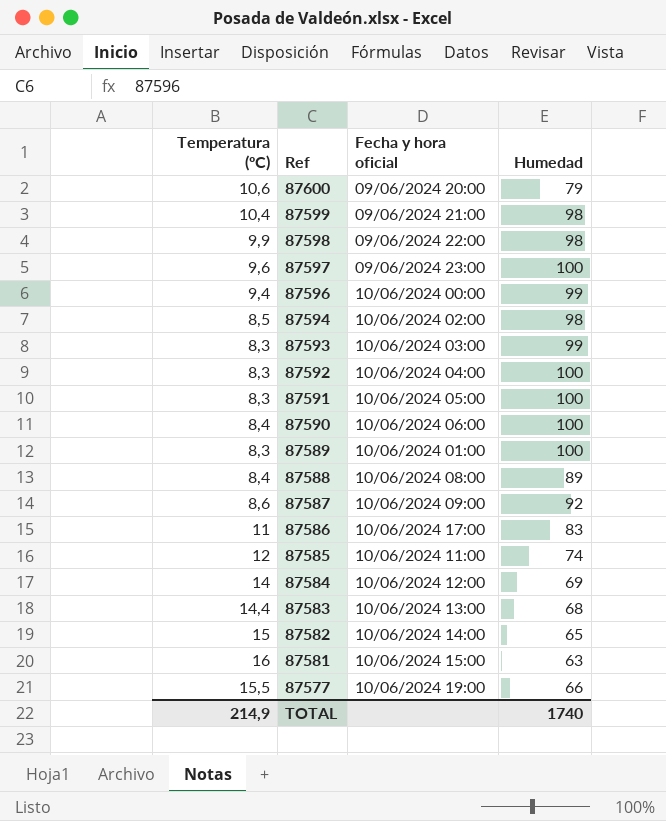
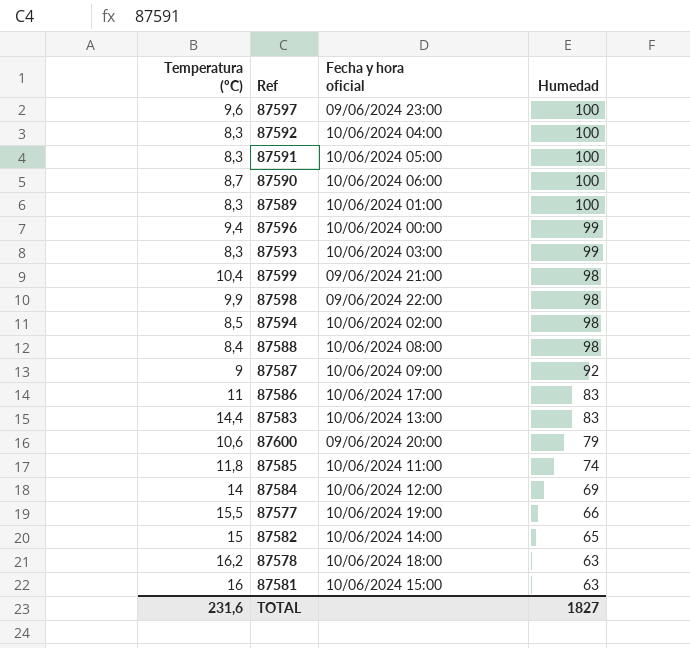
row order: Ref descending -> Humedad descending
87590 | Temperatura (ºC): 8,4 -> 8,7
87588 | Humedad: 89 -> 98
87587 | Temperatura (ºC): 8,6 -> 9
87583 | Humedad: 68 -> 83
87585 | Temperatura (ºC): 12 -> 11,8
row 87578: none -> 16,2 | 10/06/2024 18:00 | 63
TOTAL | Temperatura (ºC): 214,9 -> 231,6
TOTAL | Humedad: 1740 -> 1827

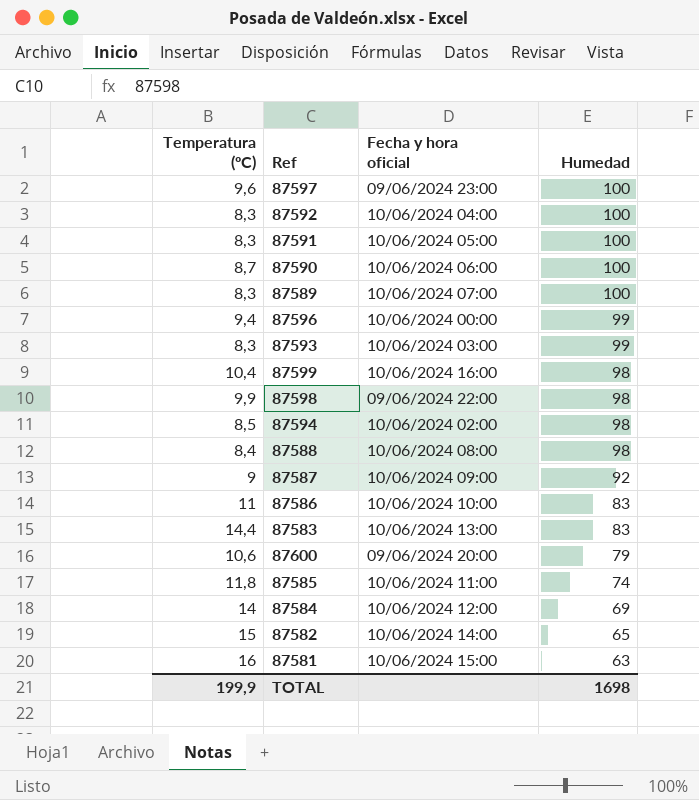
row 87577: 15,5 | 10/06/2024 19:00 | 66 -> none
row 87578: 16,2 | 10/06/2024 18:00 | 63 -> none
87589 | Fecha y hora oficial: 10/06/2024 01:00 -> 10/06/2024 07:00
87599 | Fecha y hora oficial: 09/06/2024 21:00 -> 10/06/2024 16:00
87586 | Fecha y hora oficial: 10/06/2024 17:00 -> 10/06/2024 10:00
TOTAL | Temperatura (ºC): 231,6 -> 199,9
TOTAL | Humedad: 1827 -> 1698

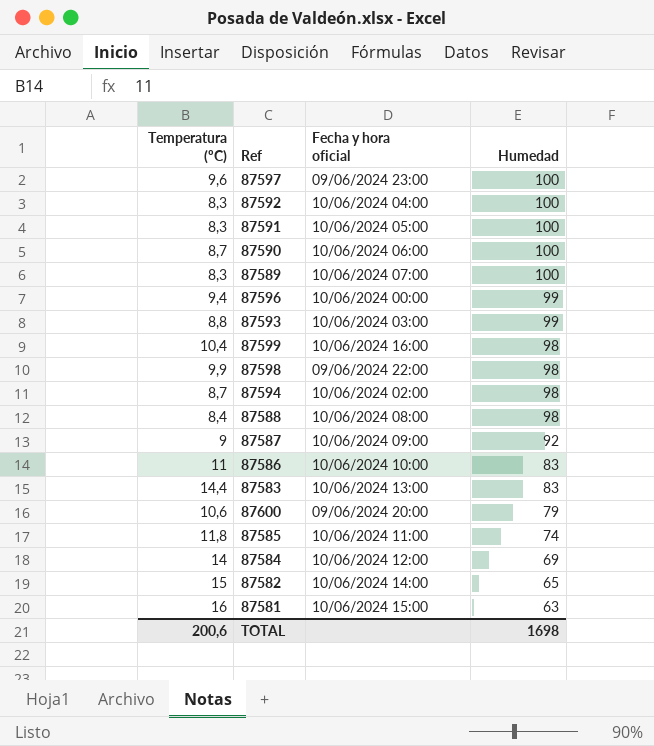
87593 | Temperatura (ºC): 8,3 -> 8,8
87594 | Temperatura (ºC): 8,5 -> 8,7
TOTAL | Temperatura (ºC): 199,9 -> 200,6

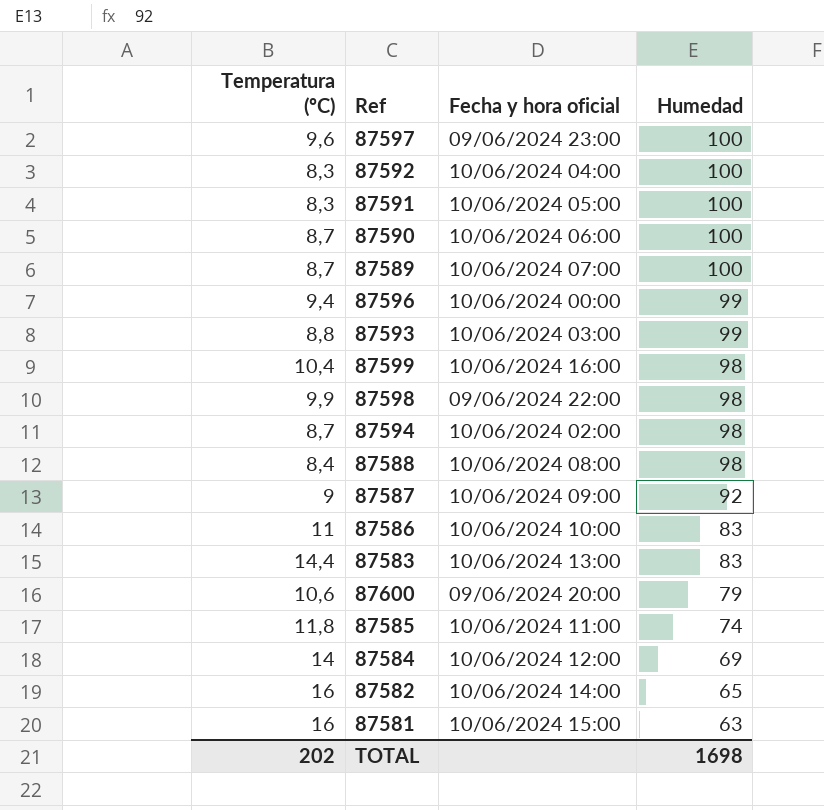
87589 | Temperatura (ºC): 8,3 -> 8,7
87582 | Temperatura (ºC): 15 -> 16
TOTAL | Temperatura (ºC): 200,6 -> 202

